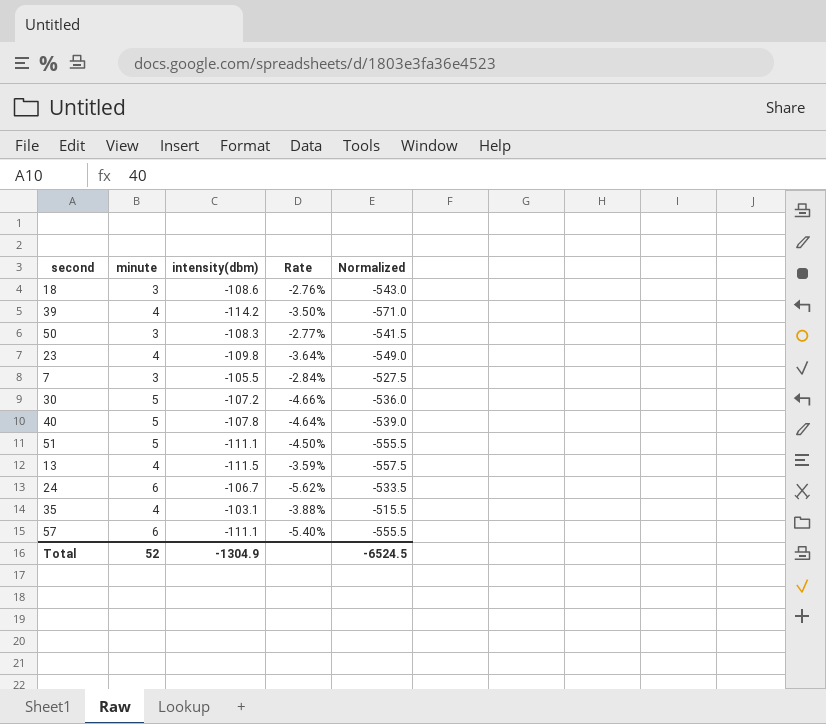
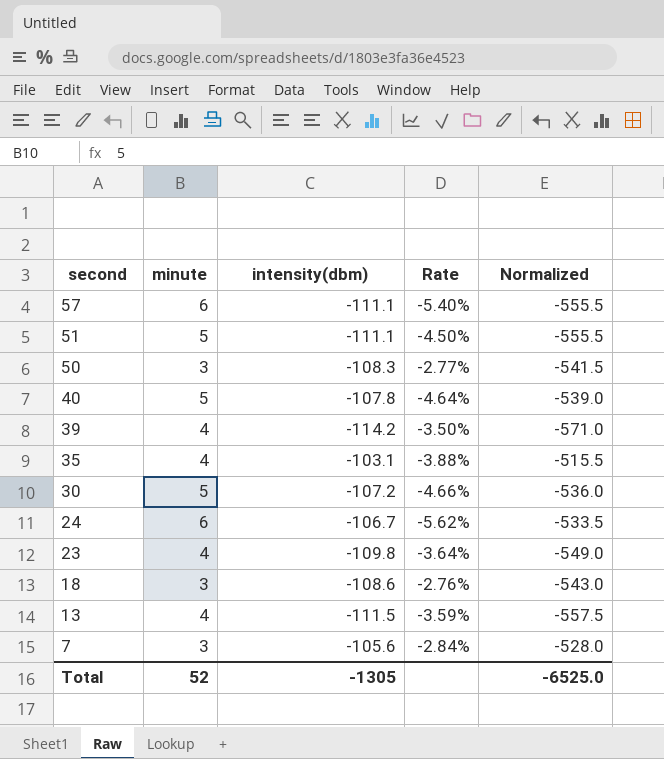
row order: none -> second descending
7 | intensity(dbm): -105.5 -> -105.6
7 | Normalized: -527.5 -> -528.0
Total | intensity(dbm): -1304.9 -> -1305
Total | Normalized: -6524.5 -> -6525.0

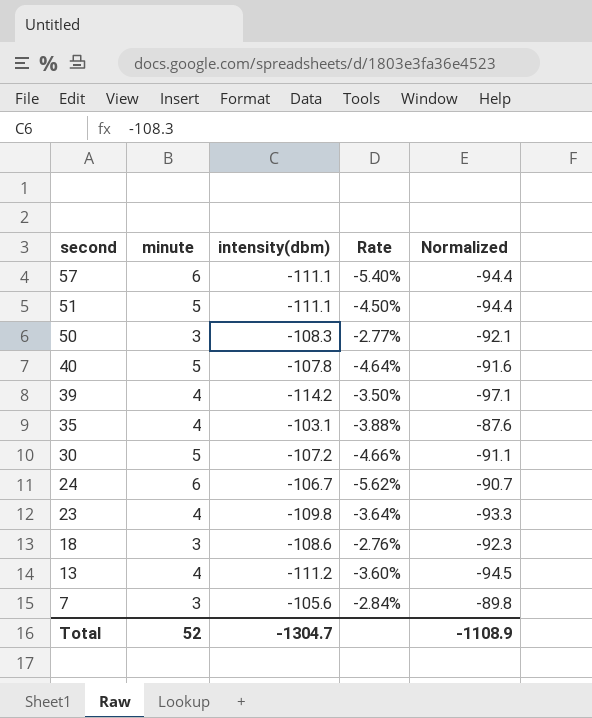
column Normalized | formula: [intensity(dbm)] * 5 -> [intensity(dbm)] * 0.85
13 | intensity(dbm): -111.5 -> -111.2
13 | Rate: -3.59% -> -3.60%
Total | intensity(dbm): -1305 -> -1304.7
Total | Normalized: -6525.0 -> -1108.9

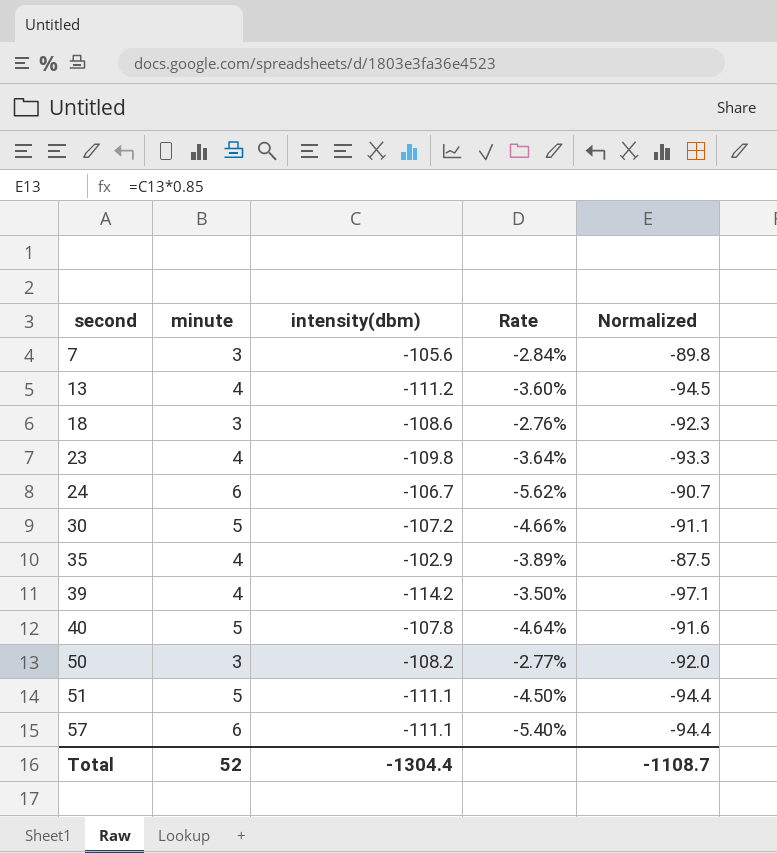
row order: second descending -> second ascending
35 | intensity(dbm): -103.1 -> -102.9
35 | Rate: -3.88% -> -3.89%
35 | Normalized: -87.6 -> -87.5
50 | intensity(dbm): -108.3 -> -108.2
50 | Normalized: -92.1 -> -92.0
Total | intensity(dbm): -1304.7 -> -1304.4
Total | Normalized: -1108.9 -> -1108.7

